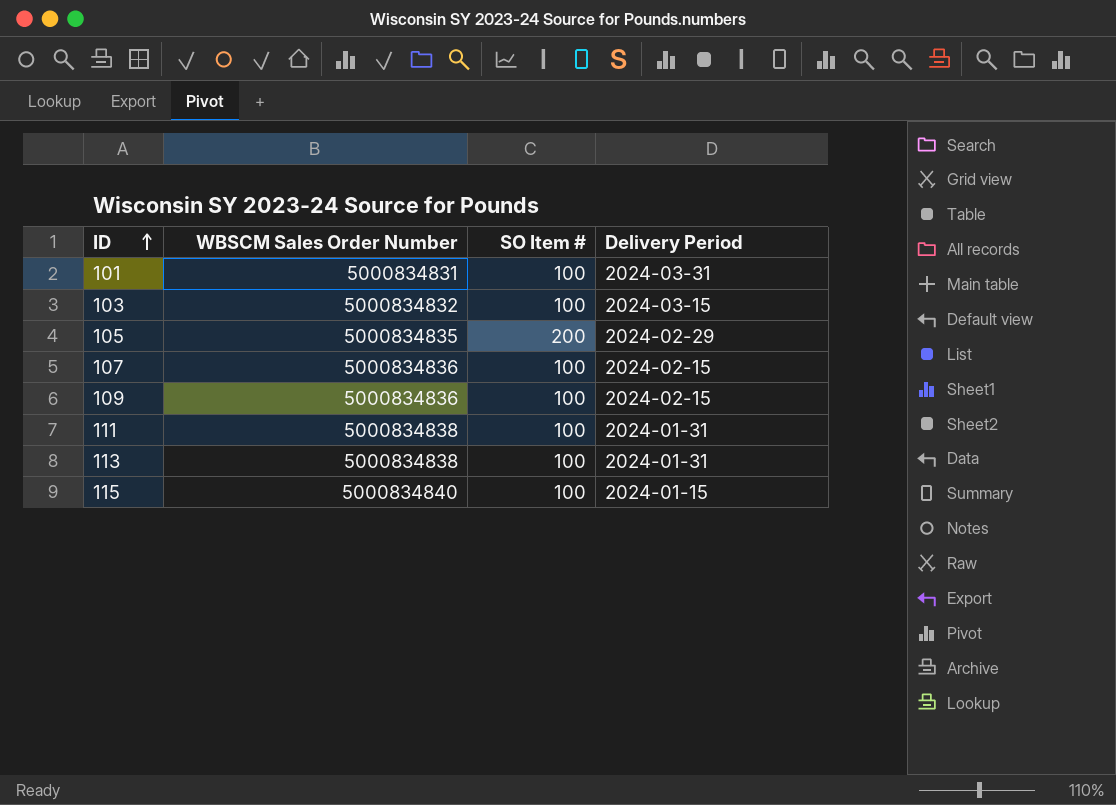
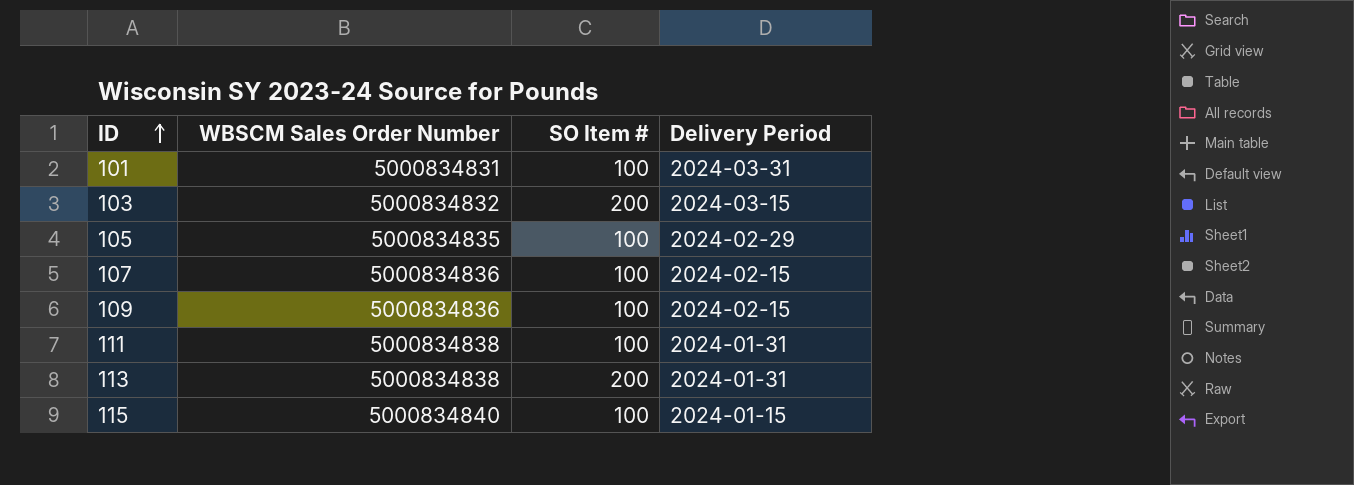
103 | SO Item #: 100 -> 200
105 | SO Item #: 200 -> 100
113 | SO Item #: 100 -> 200

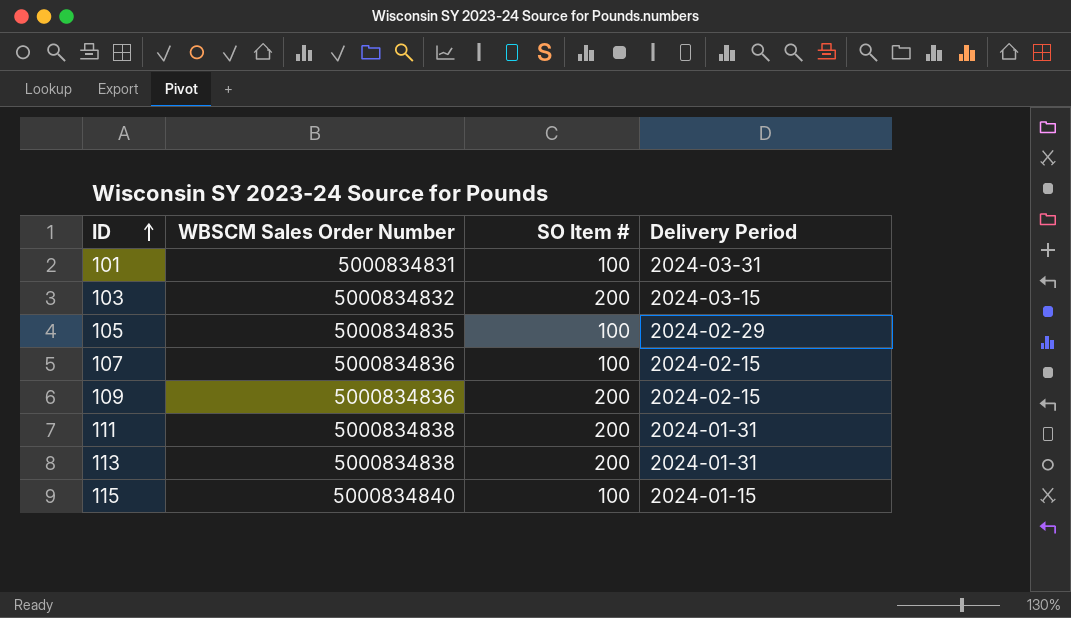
109 | SO Item #: 100 -> 200
111 | SO Item #: 100 -> 200

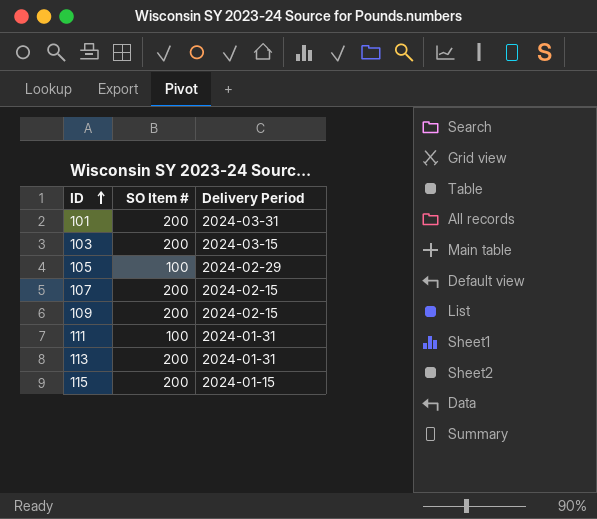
column WBSCM Sales Order Number | position: 2 -> none
101 | SO Item #: 100 -> 200
107 | SO Item #: 100 -> 200
111 | SO Item #: 200 -> 100
115 | SO Item #: 100 -> 200

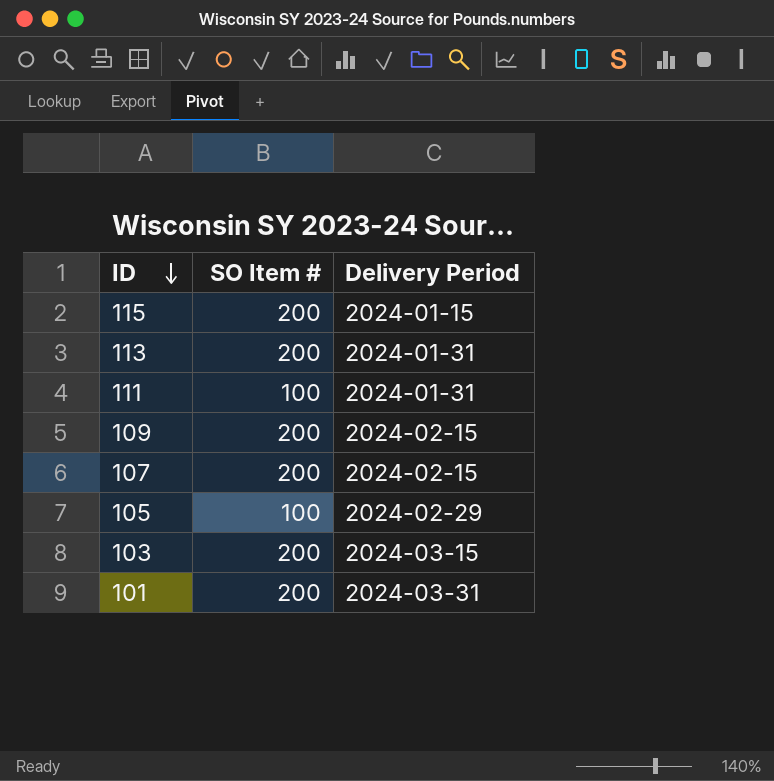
row order: ID ascending -> ID descending

